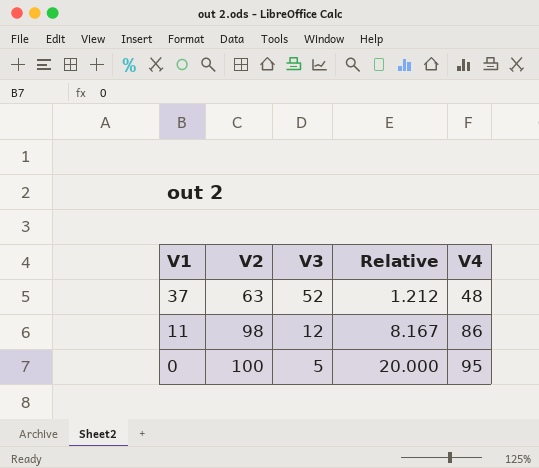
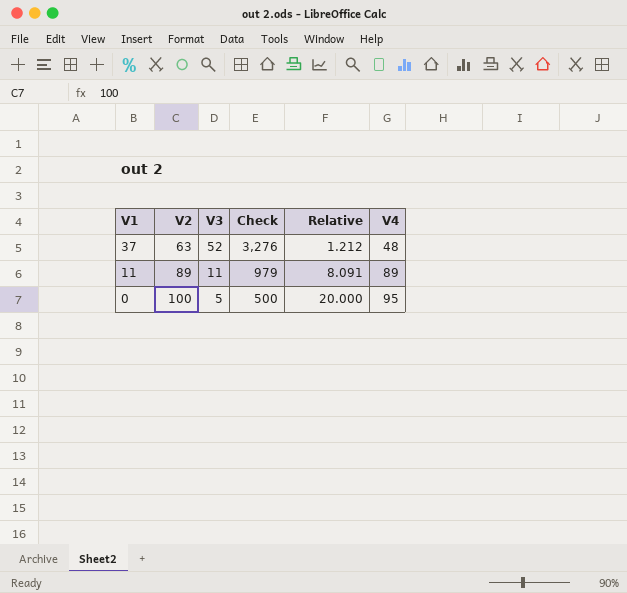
column Check | formula: none -> [V2] * [V3]
11 | V2: 98 -> 89
11 | V3: 12 -> 11
11 | Relative: 8.167 -> 8.091
11 | V4: 86 -> 89

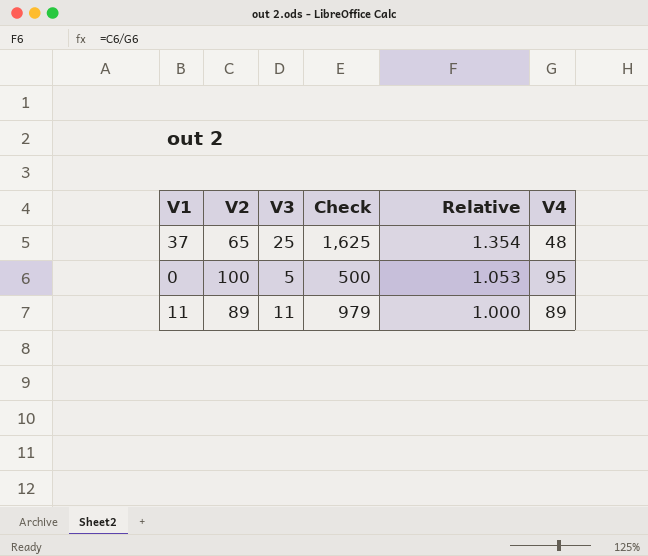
row order: V1 descending -> Relative descending
column Relative | formula: [V2] / [V3] -> [V2] / [V4]
37 | V2: 63 -> 65
37 | V3: 52 -> 25
37 | Check: 3,276 -> 1,625

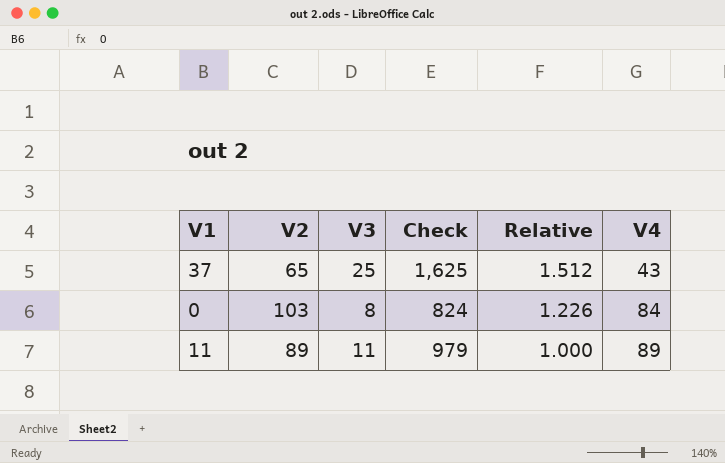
37 | Relative: 1.354 -> 1.512
37 | V4: 48 -> 43
0 | V2: 100 -> 103
0 | V3: 5 -> 8
0 | Check: 500 -> 824
0 | Relative: 1.053 -> 1.226
0 | V4: 95 -> 84

